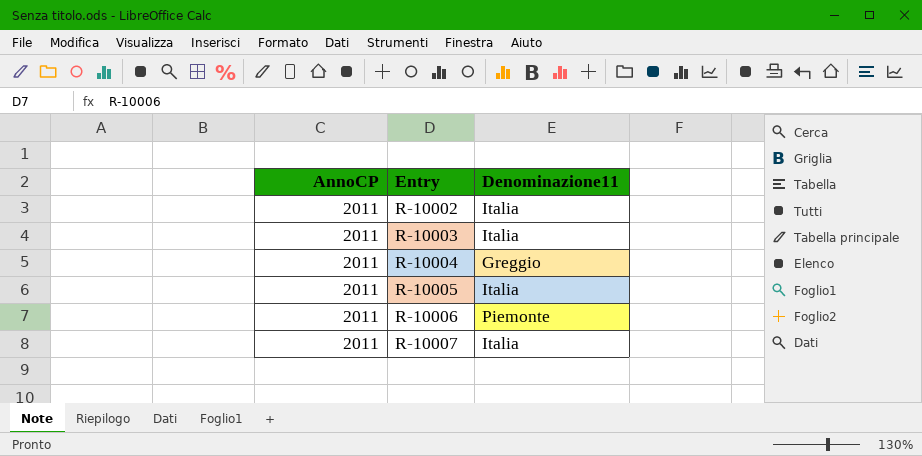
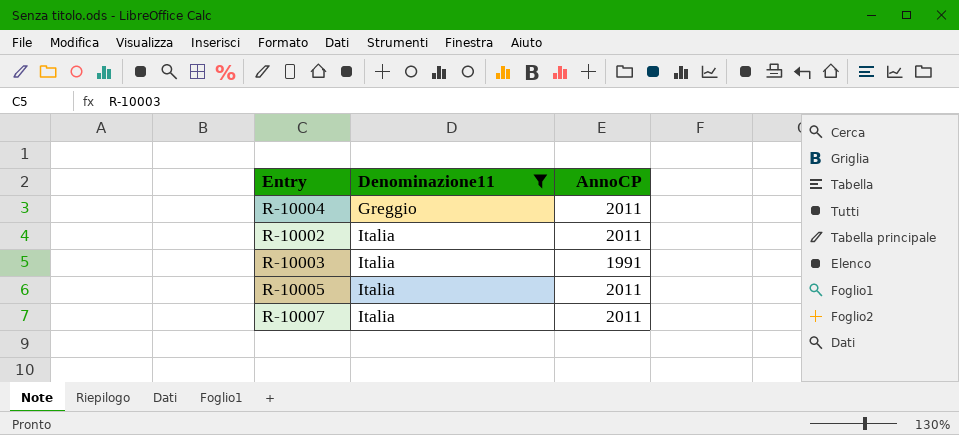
filter: none -> Denominazione11 != Piemonte
row order: Entry ascending -> Denominazione11 ascending
column AnnoCP | position: 1 -> 3
R-10003 | AnnoCP: 2011 -> 1991

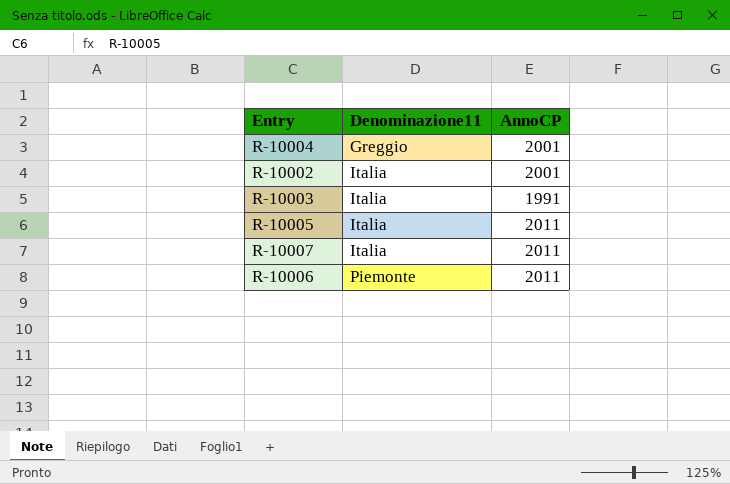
filter: Denominazione11 != Piemonte -> none
R-10004 | AnnoCP: 2011 -> 2001
R-10002 | AnnoCP: 2011 -> 2001

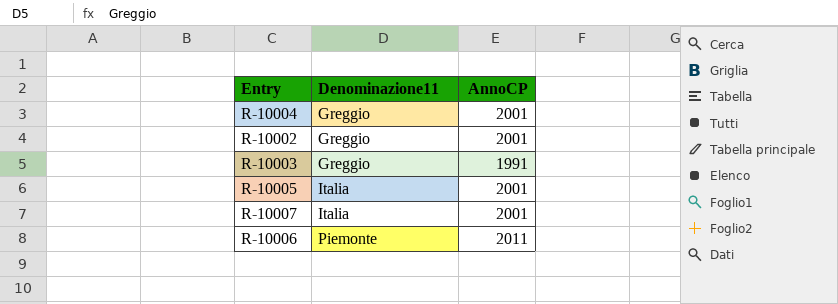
R-10002 | Denominazione11: Italia -> Greggio
R-10003 | Denominazione11: Italia -> Greggio
R-10005 | AnnoCP: 2011 -> 2001
R-10007 | AnnoCP: 2011 -> 2001

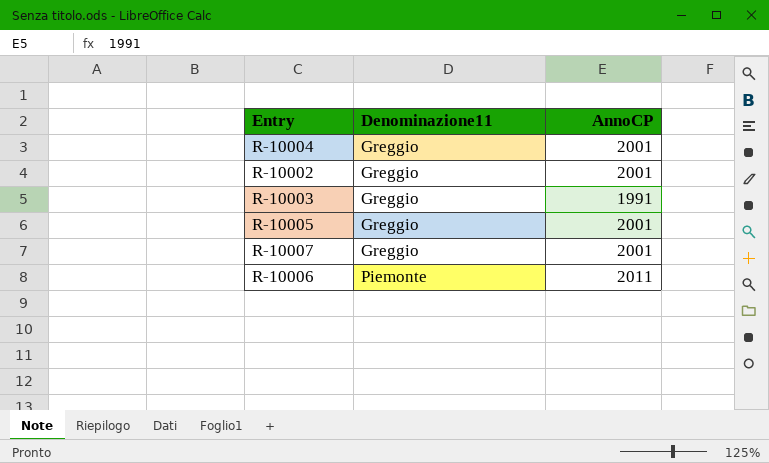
R-10005 | Denominazione11: Italia -> Greggio
R-10007 | Denominazione11: Italia -> Greggio

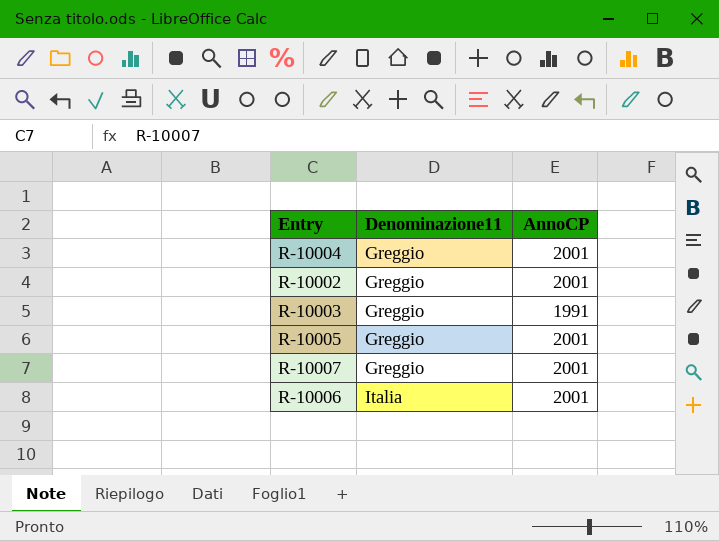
R-10006 | Denominazione11: Piemonte -> Italia
R-10006 | AnnoCP: 2011 -> 2001

